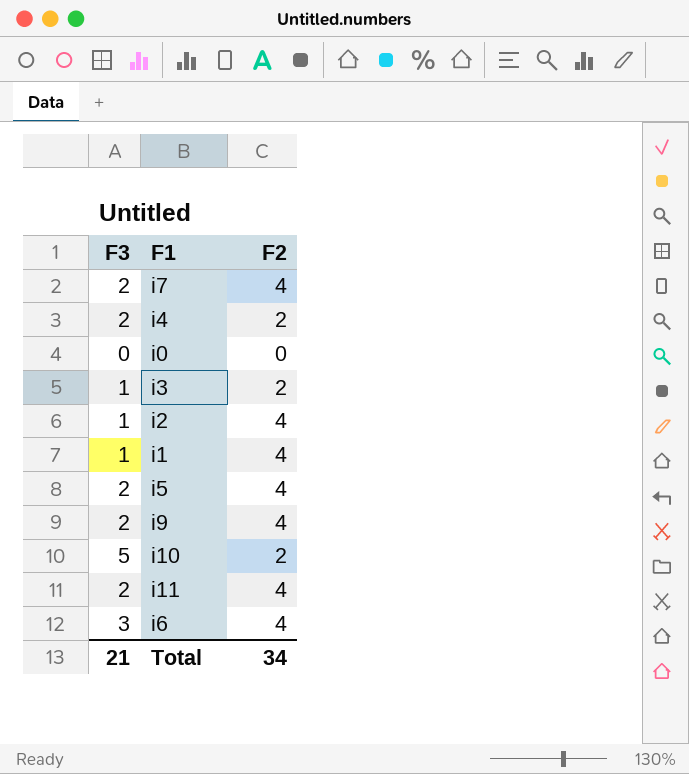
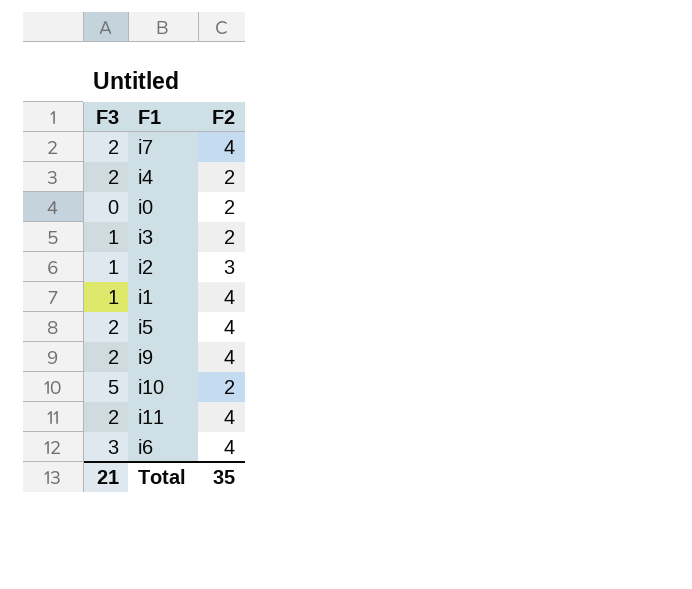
i0 | F2: 0 -> 2
i2 | F2: 4 -> 3
Total | F2: 34 -> 35

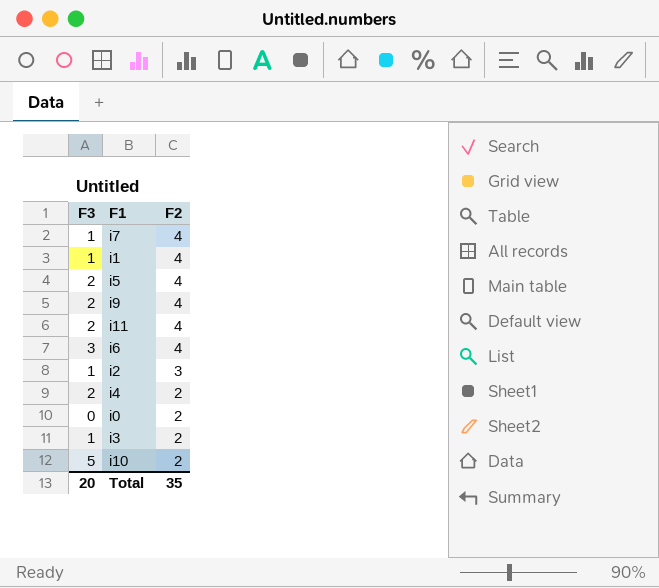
row order: none -> F2 descending
i7 | F3: 2 -> 1
Total | F3: 21 -> 20

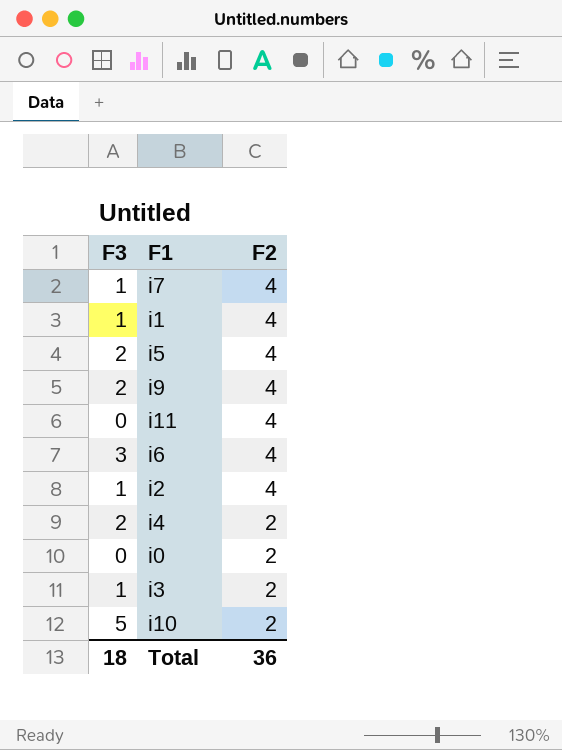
i11 | F3: 2 -> 0
i2 | F2: 3 -> 4
Total | F3: 20 -> 18
Total | F2: 35 -> 36

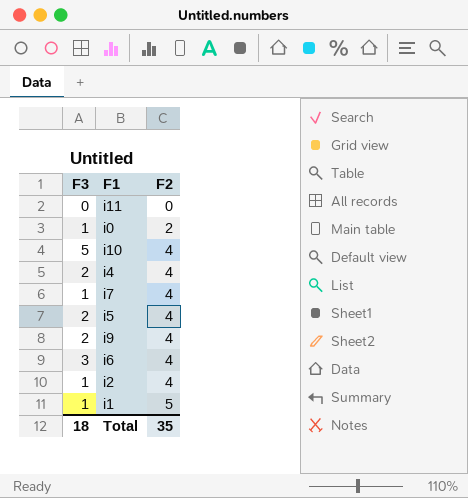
row order: F2 descending -> F2 ascending
row i3: 1 | 2 -> none
i11 | F2: 4 -> 0
i0 | F3: 0 -> 1
i10 | F2: 2 -> 4
i4 | F2: 2 -> 4
i1 | F2: 4 -> 5
Total | F2: 36 -> 35

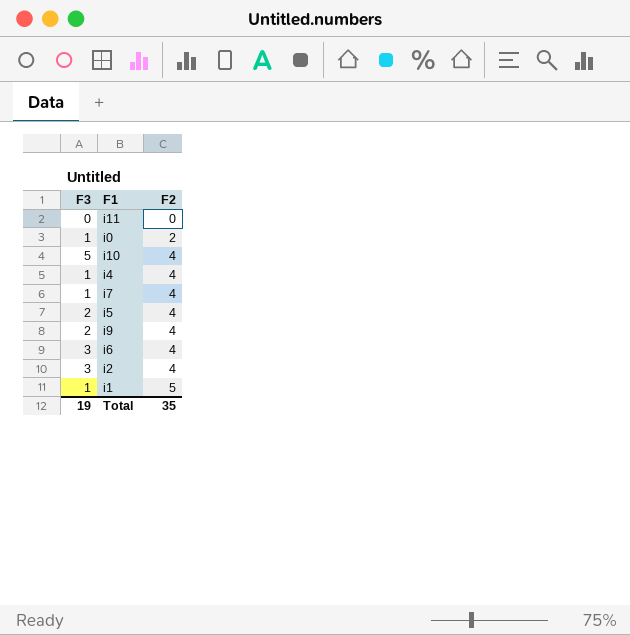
i4 | F3: 2 -> 1
i2 | F3: 1 -> 3
Total | F3: 18 -> 19

